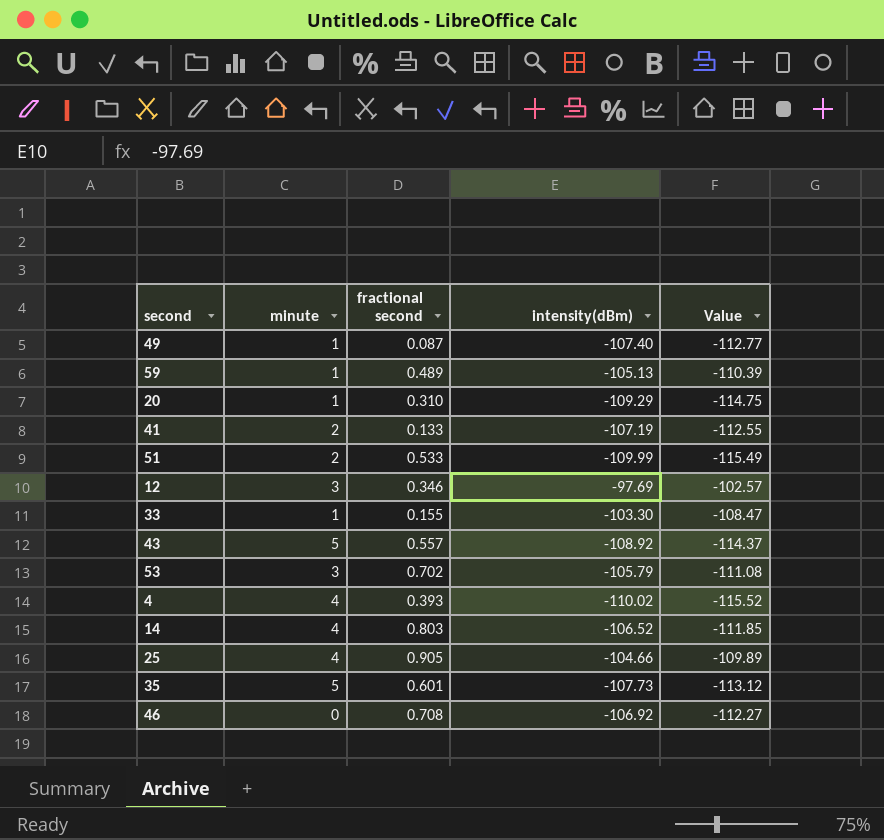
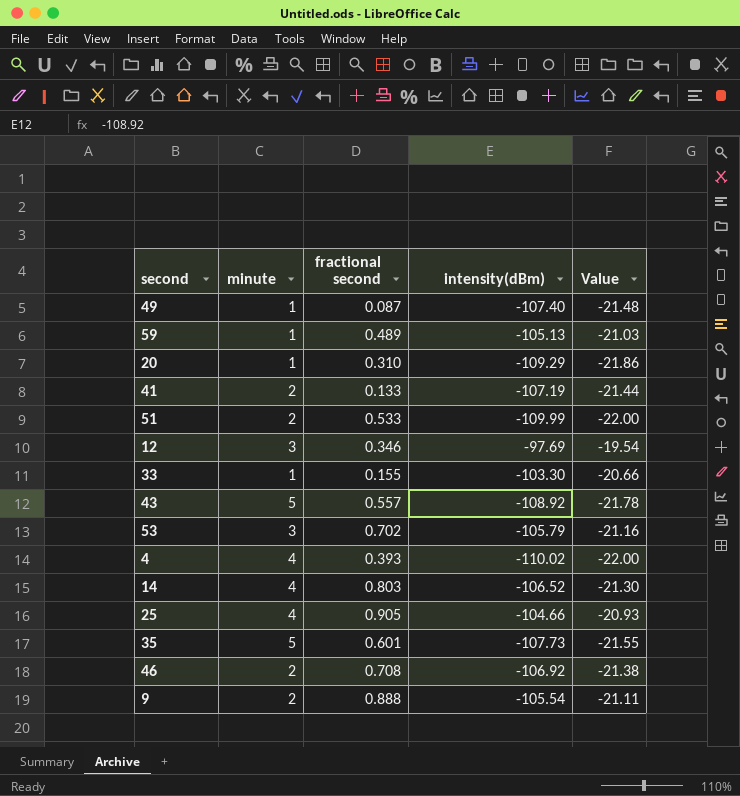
column Value | formula: [intensity(dBm)] * 1.05 -> [intensity(dBm)] * 0.2
46 | minute: 0 -> 2
row 9: none -> 2 | 0.888 | -105.54 | -21.11

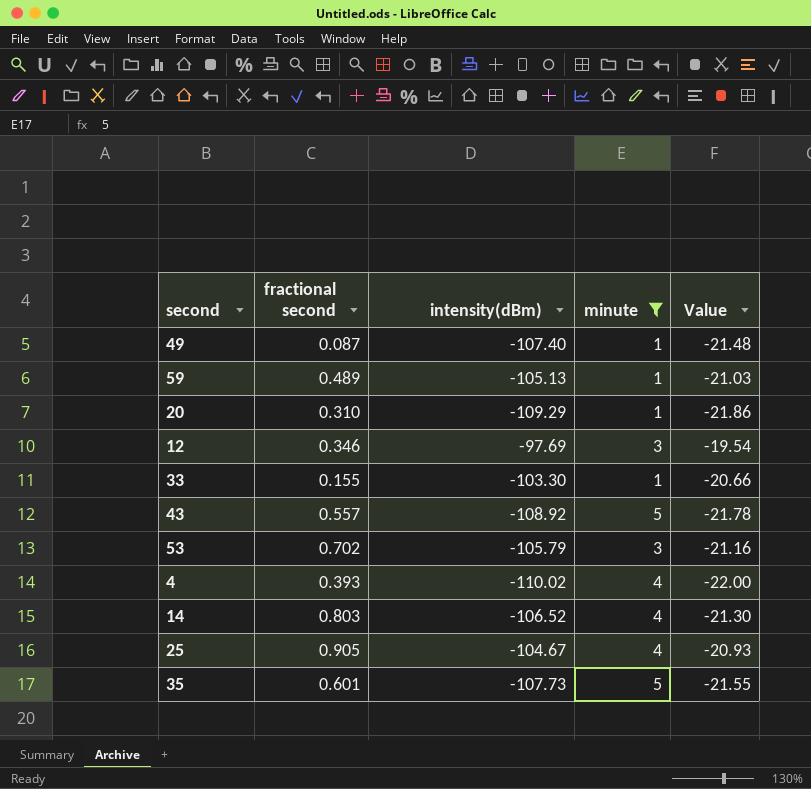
filter: none -> minute != 2
column minute | position: 2 -> 4
25 | intensity(dBm): -104.66 -> -104.67

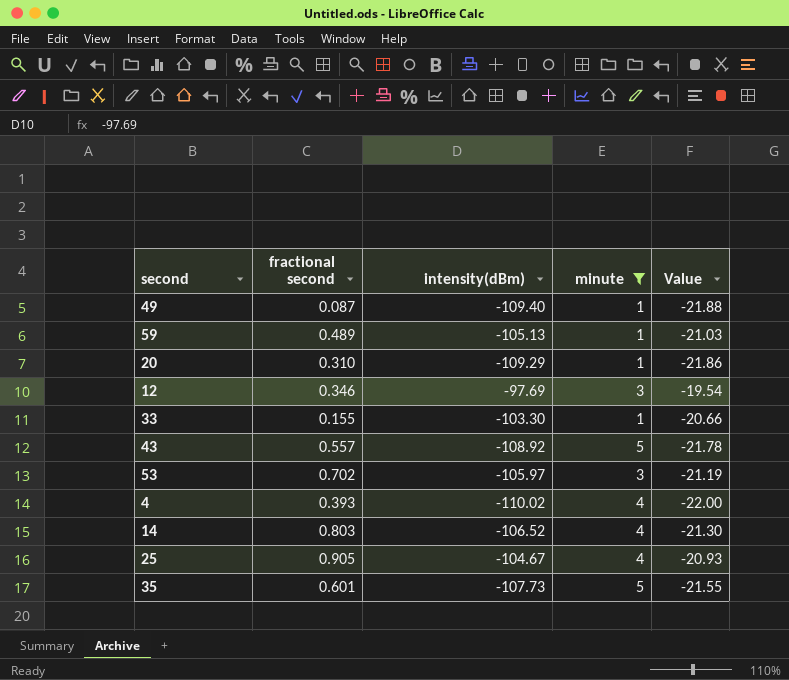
49 | intensity(dBm): -107.40 -> -109.40
49 | Value: -21.48 -> -21.88
53 | intensity(dBm): -105.79 -> -105.97
53 | Value: -21.16 -> -21.19

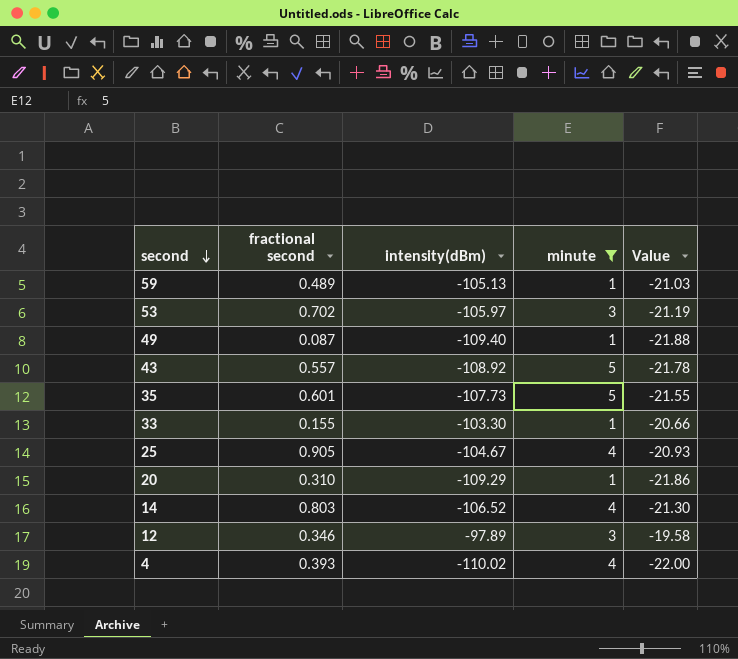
row order: none -> second descending
12 | intensity(dBm): -97.69 -> -97.89
12 | Value: -19.54 -> -19.58

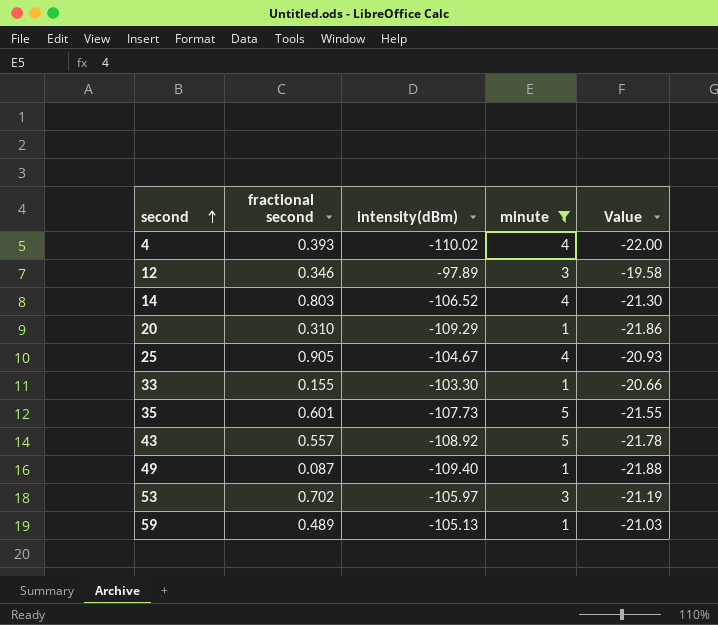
row order: second descending -> second ascending

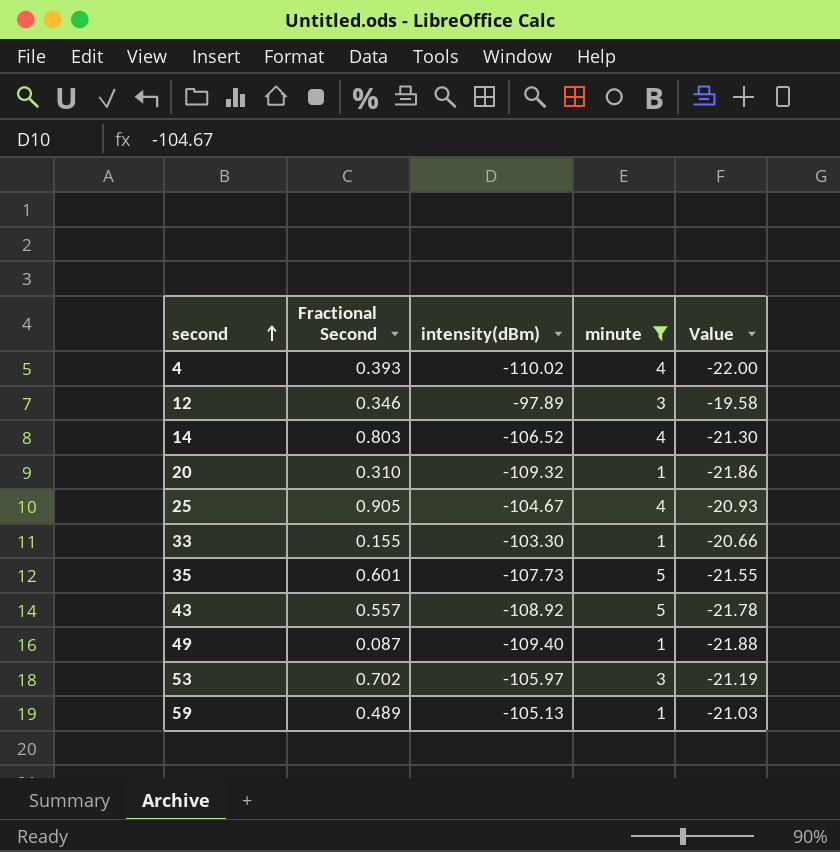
column name: fractional second -> Fractional Second
20 | intensity(dBm): -109.29 -> -109.32

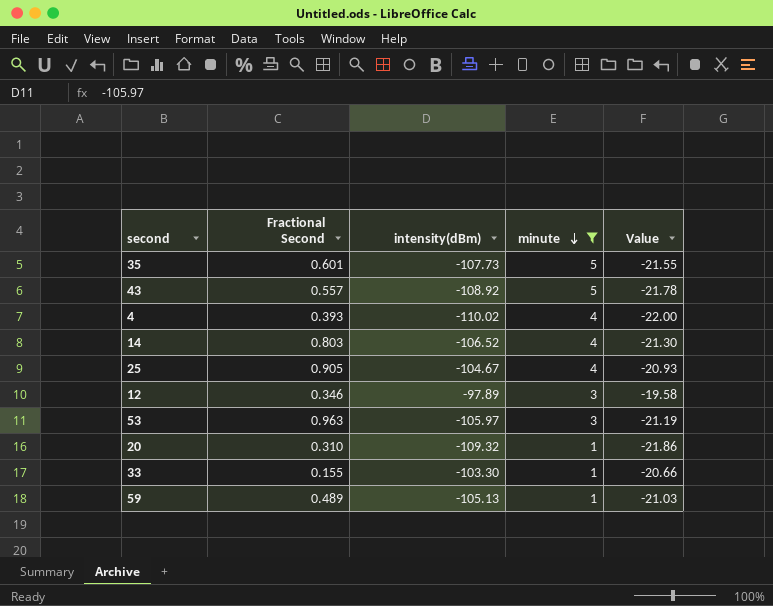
row order: second ascending -> minute descending
row 49: 0.087 | -109.40 | 1 | -21.88 -> none
53 | Fractional Second: 0.702 -> 0.963

